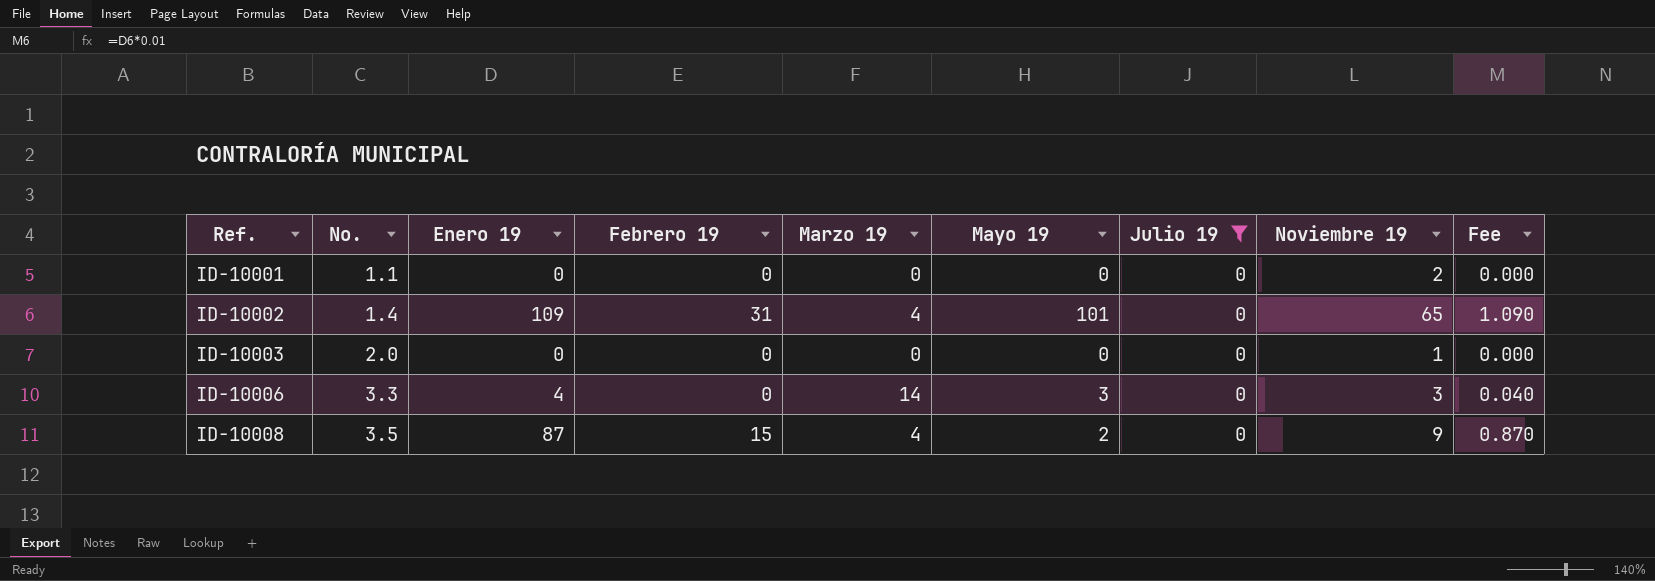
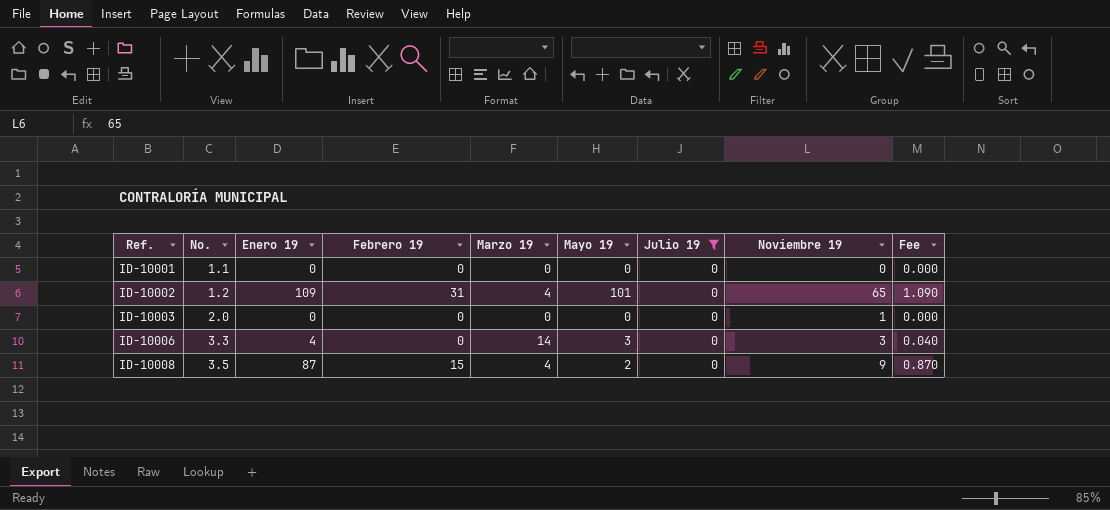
ID-10001 | Noviembre 19: 2 -> 0
ID-10002 | No.: 1.4 -> 1.2

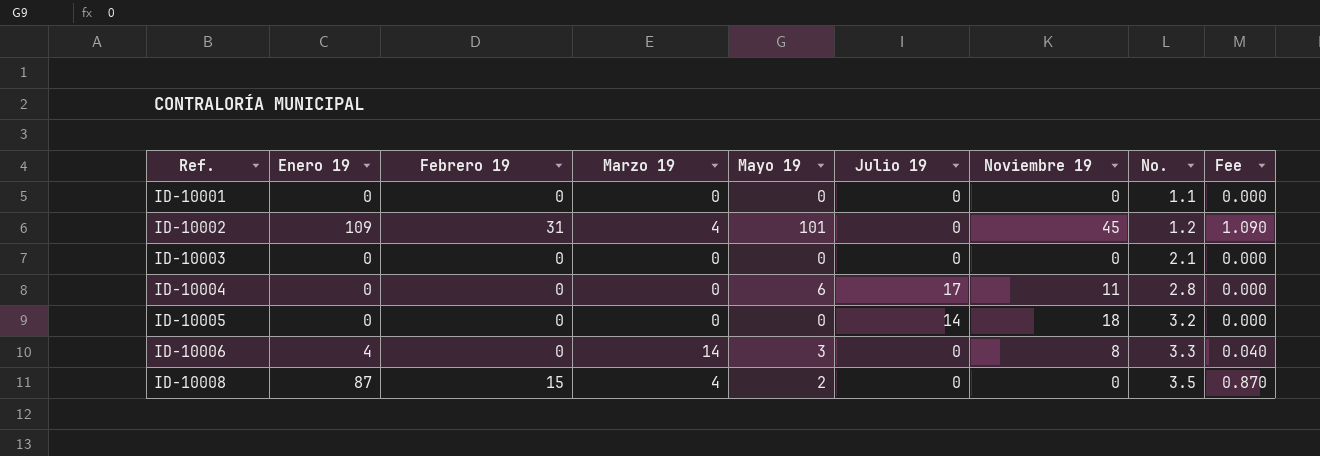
filter: Julio 19 = 0 -> none
column No. | position: 2 -> 8
ID-10002 | Noviembre 19: 65 -> 45
ID-10003 | Noviembre 19: 1 -> 0
ID-10003 | No.: 2.0 -> 2.1
ID-10006 | Noviembre 19: 3 -> 8
ID-10008 | Noviembre 19: 9 -> 0

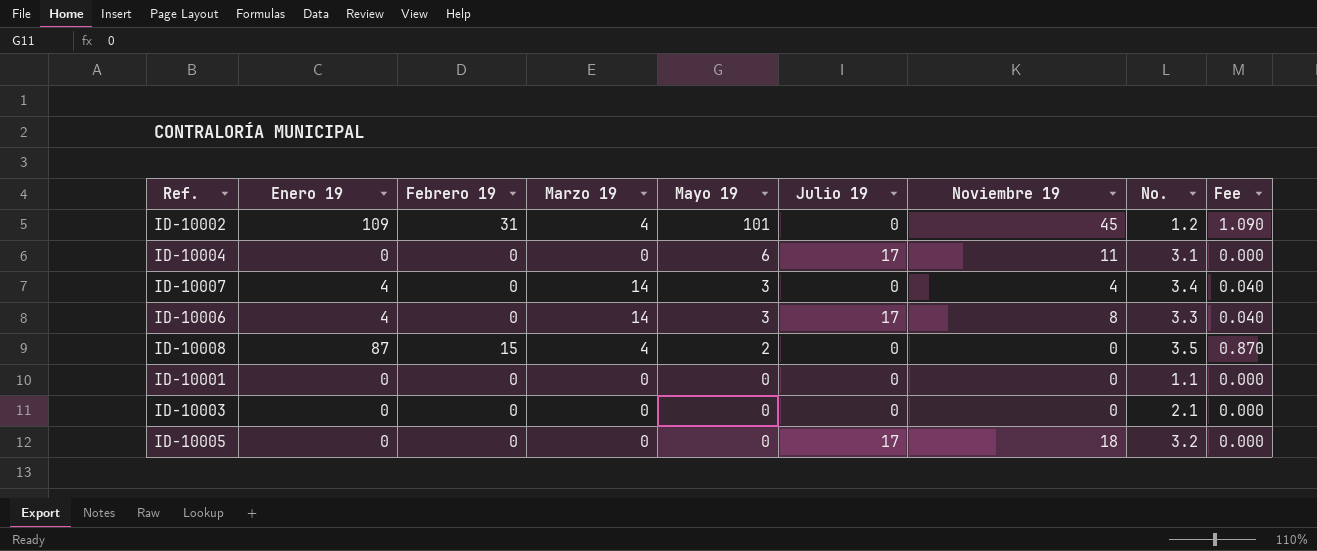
row order: Ref. ascending -> Mayo 19 descending
ID-10004 | No.: 2.8 -> 3.1
row ID-10007: none -> 4 | 0 | 14 | 3 | 0 | 4 | 3.4 | 0.040
ID-10006 | Julio 19: 0 -> 17
ID-10005 | Julio 19: 14 -> 17

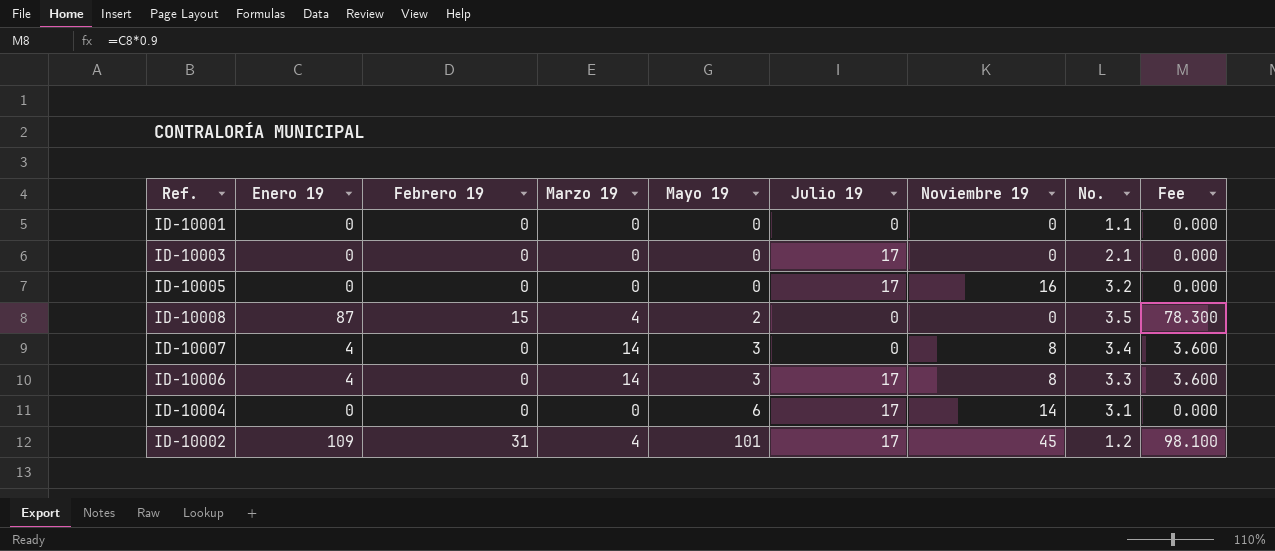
row order: Mayo 19 descending -> Mayo 19 ascending
column Fee | formula: [Enero 19] * 0.01 -> [Enero 19] * 0.9
ID-10003 | Julio 19: 0 -> 17
ID-10005 | Noviembre 19: 18 -> 16
ID-10007 | Noviembre 19: 4 -> 8
ID-10004 | Noviembre 19: 11 -> 14
ID-10002 | Julio 19: 0 -> 17

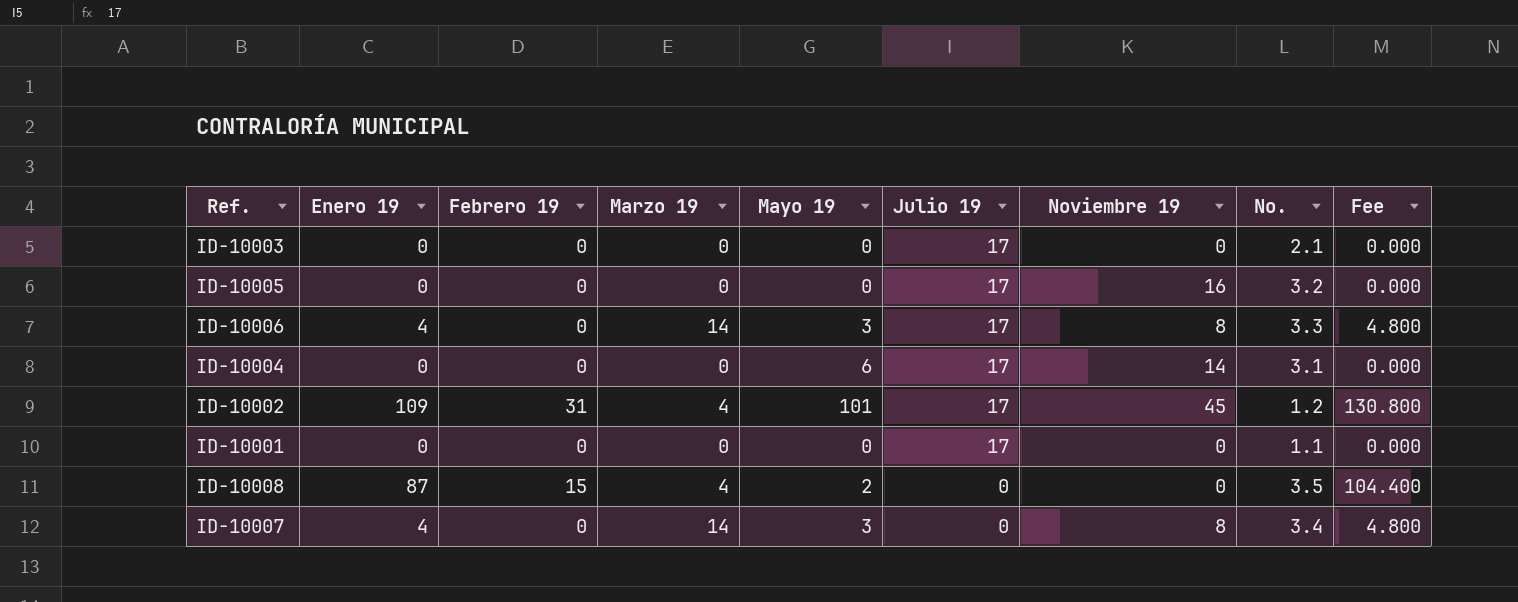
row order: Mayo 19 ascending -> Julio 19 descending
column Fee | formula: [Enero 19] * 0.9 -> [Enero 19] * 1.2
ID-10001 | Julio 19: 0 -> 17

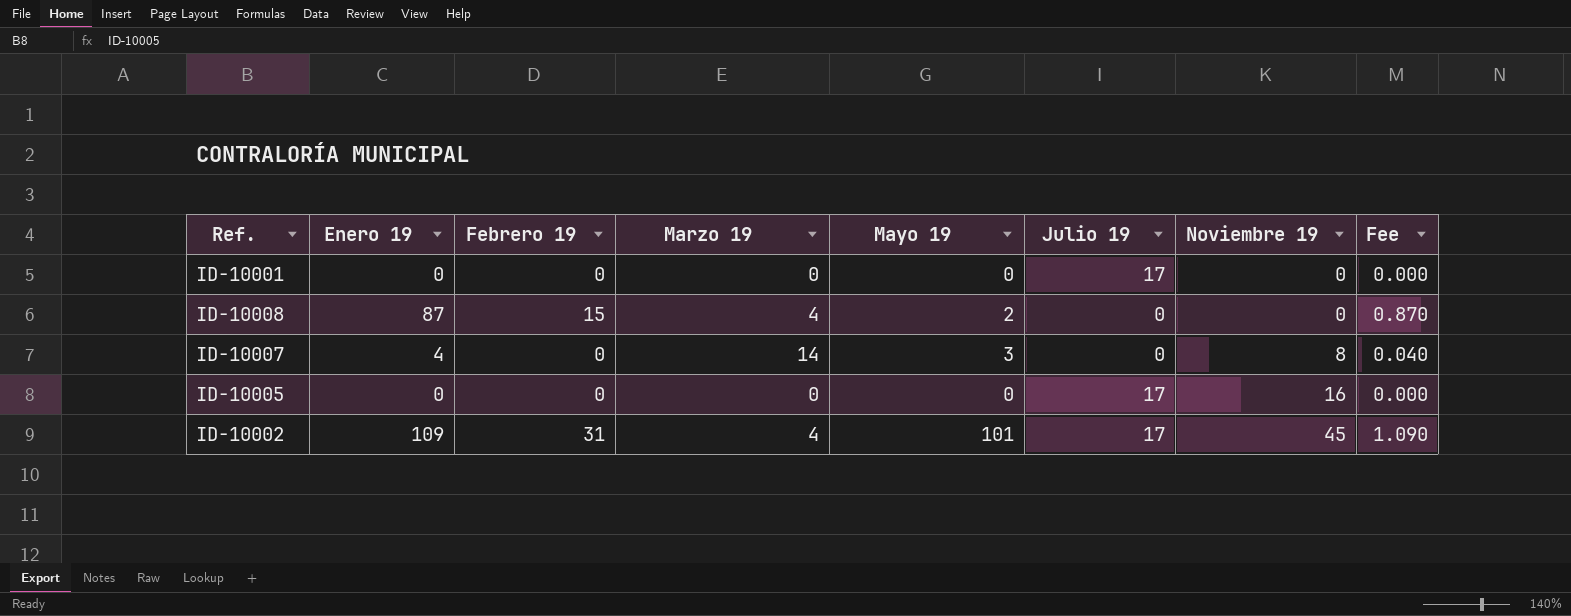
row order: Julio 19 descending -> Noviembre 19 ascending
column No. | position: 8 -> none
column Fee | formula: [Enero 19] * 1.2 -> [Enero 19] * 0.01
row ID-10003: 0 | 0 | 0 | 0 | 17 | 0 | 2.1 | 0.000 -> none
row ID-10006: 4 | 0 | 14 | 3 | 17 | 8 | 3.3 | 4.800 -> none
row ID-10004: 0 | 0 | 0 | 6 | 17 | 14 | 3.1 | 0.000 -> none

